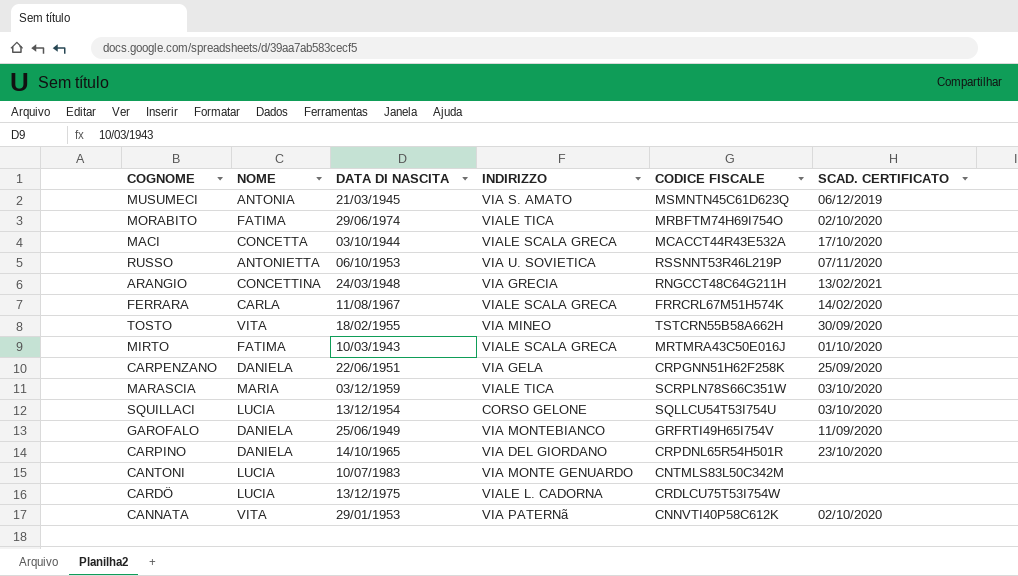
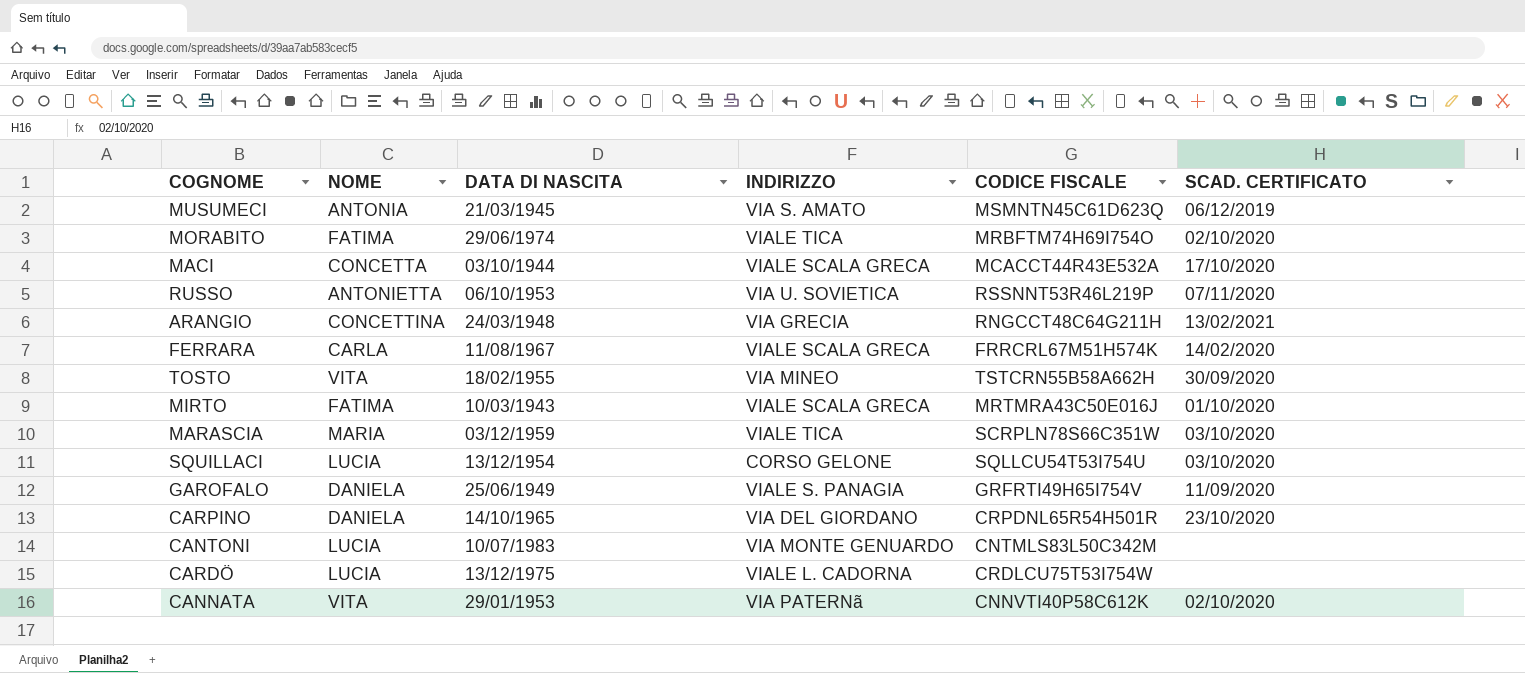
row CARPENZANO: DANIELA | 22/06/1951 | VIA GELA | CRPGNN51H62F258K | 25/09/2020 -> none
GAROFALO | INDIRIZZO: VIA MONTEBIANCO -> VIALE S. PANAGIA

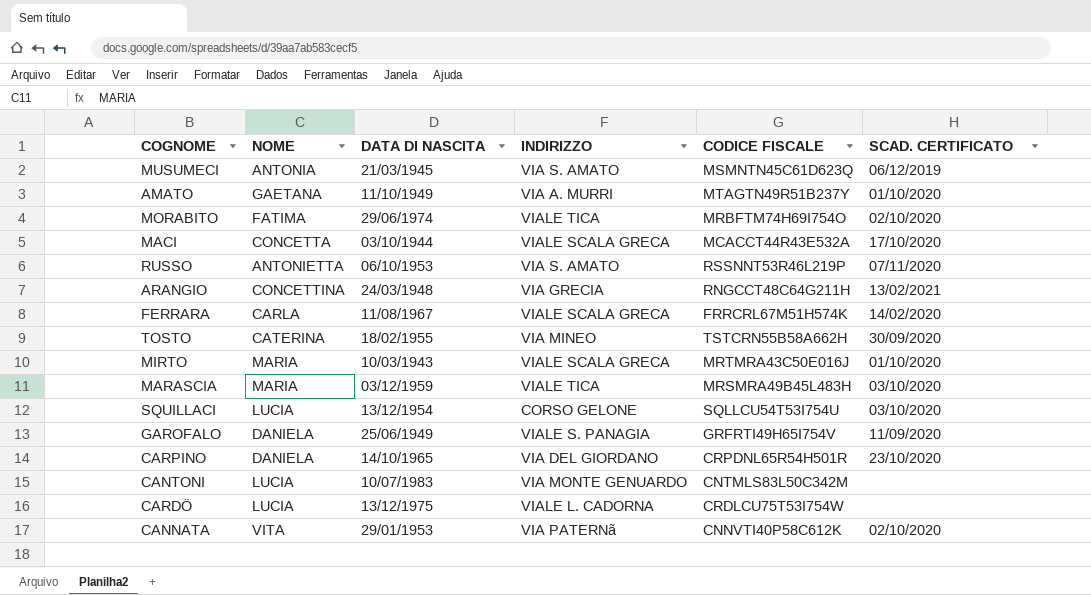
row AMATO: none -> GAETANA | 11/10/1949 | VIA A. MURRI | MTAGTN49R51B237Y | 01/10/2020
RUSSO | INDIRIZZO: VIA U. SOVIETICA -> VIA S. AMATO
TOSTO | NOME: VITA -> CATERINA
MIRTO | NOME: FATIMA -> MARIA
MARASCIA | CODICE FISCALE: SCRPLN78S66C351W -> MRSMRA49B45L483H

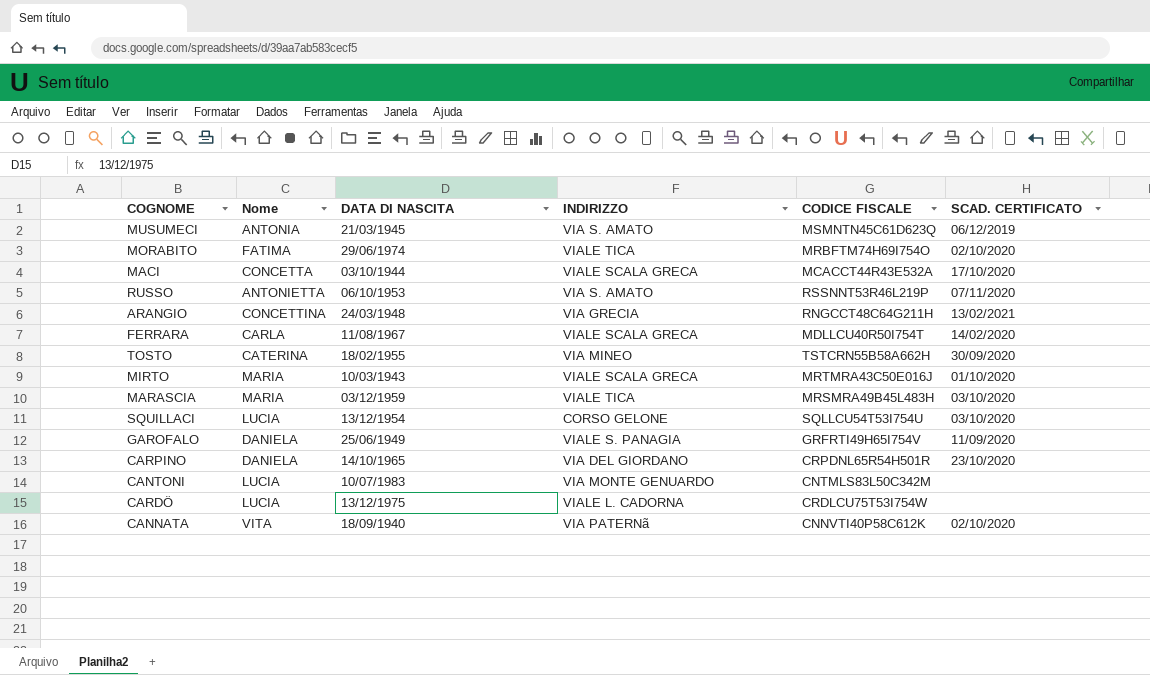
column name: NOME -> Nome
row AMATO: GAETANA | 11/10/1949 | VIA A. MURRI | MTAGTN49R51B237Y | 01/10/2020 -> none
FERRARA | CODICE FISCALE: FRRCRL67M51H574K -> MDLLCU40R50I754T
CANNATA | DATA DI NASCITA: 29/01/1953 -> 18/09/1940

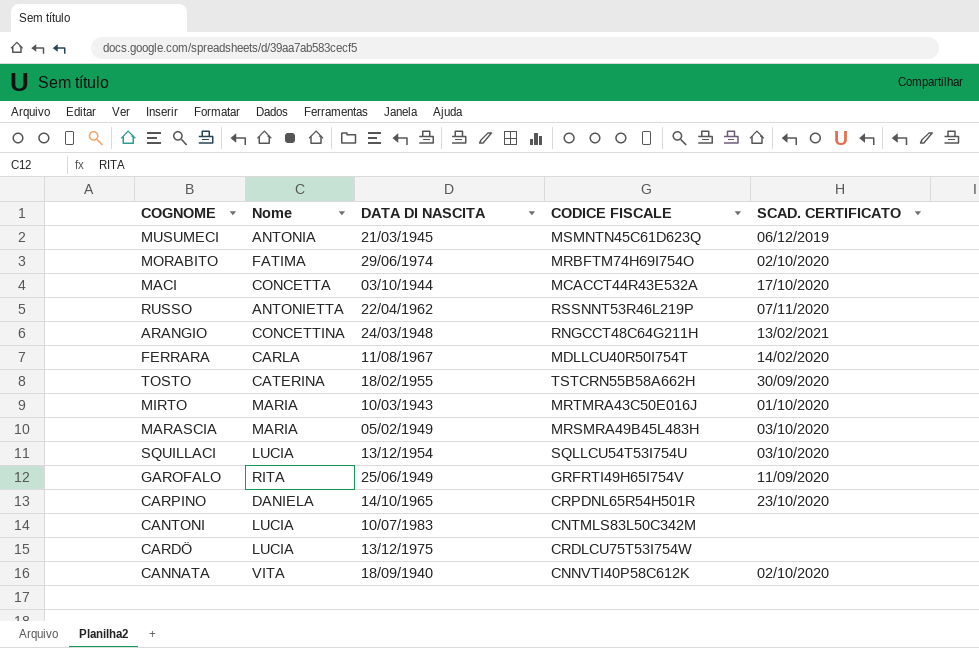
column INDIRIZZO | position: 4 -> none
RUSSO | DATA DI NASCITA: 06/10/1953 -> 22/04/1962
MARASCIA | DATA DI NASCITA: 03/12/1959 -> 05/02/1949
GAROFALO | Nome: DANIELA -> RITA

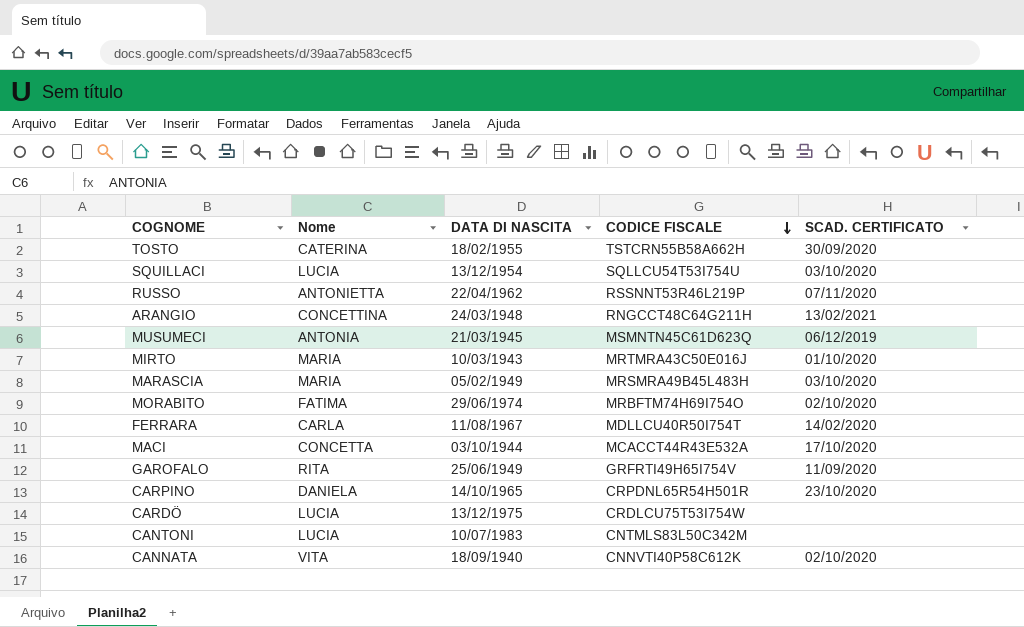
row order: none -> CODICE FISCALE descending

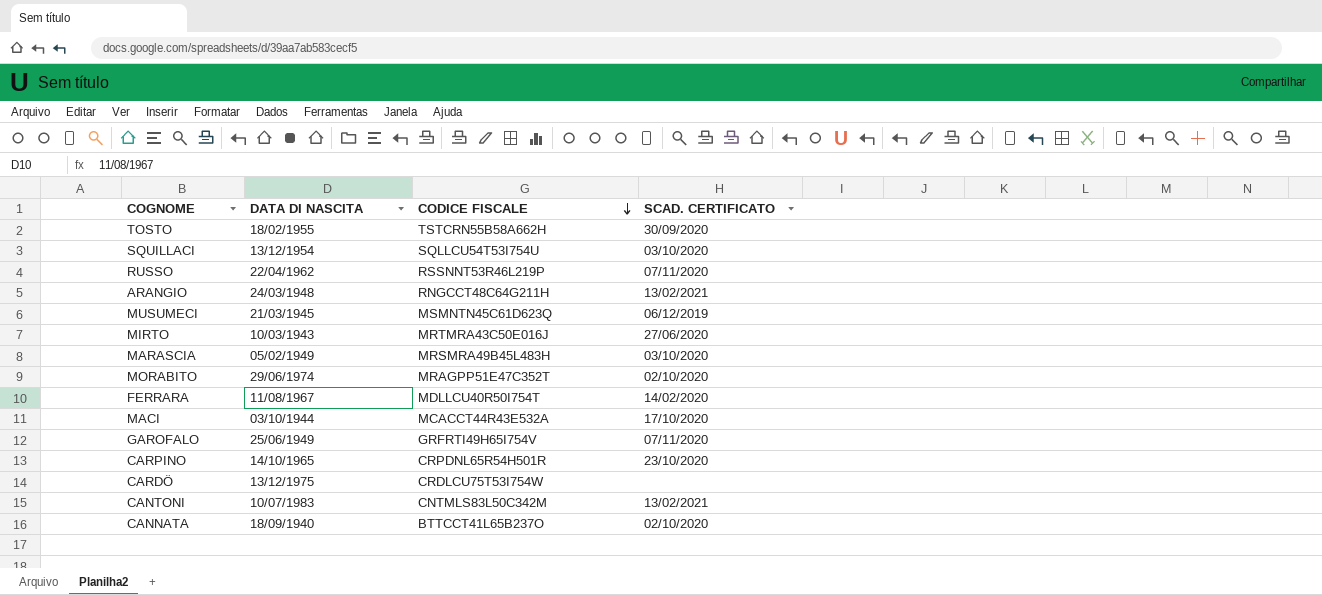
column Nome | position: 2 -> none
MIRTO | SCAD. CERTIFICATO: 01/10/2020 -> 27/06/2020
MORABITO | CODICE FISCALE: MRBFTM74H69I754O -> MRAGPP51E47C352T
GAROFALO | SCAD. CERTIFICATO: 11/09/2020 -> 07/11/2020
CANTONI | SCAD. CERTIFICATO: none -> 13/02/2021
CANNATA | CODICE FISCALE: CNNVTI40P58C612K -> BTTCCT41L65B237O

